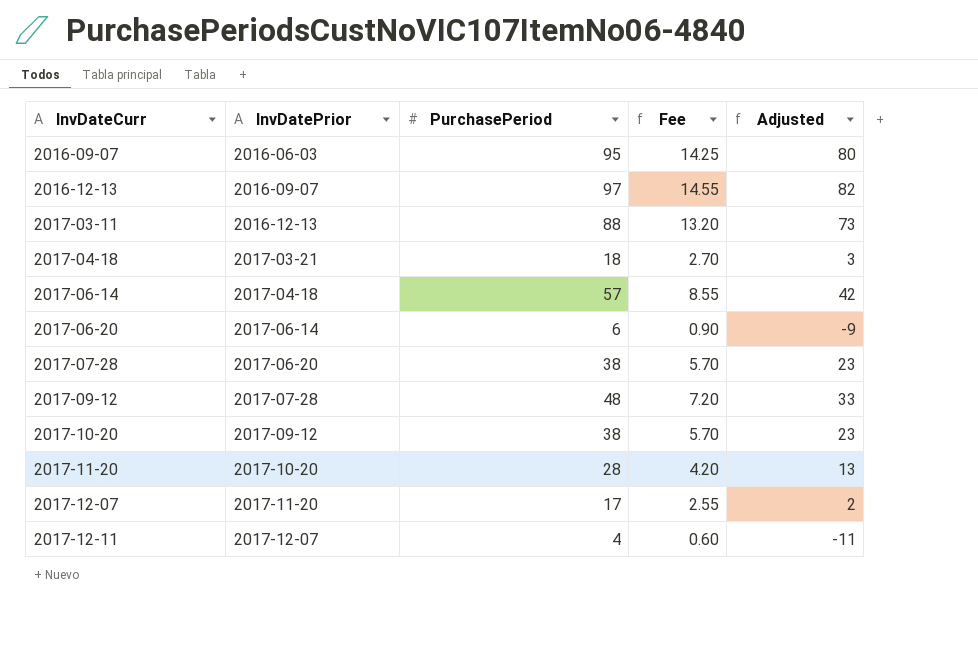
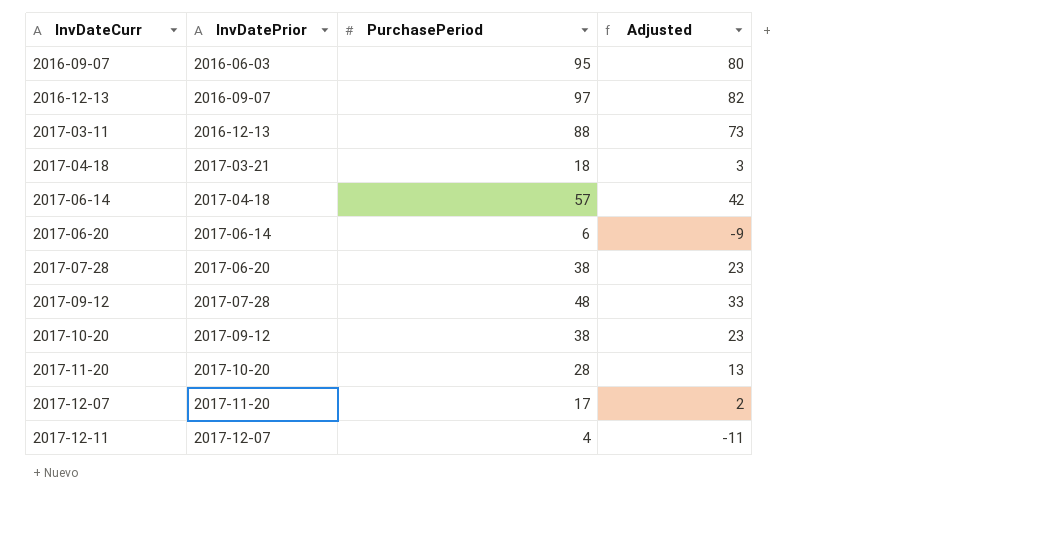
column Fee | formula: [PurchasePeriod] * 0.15 -> none

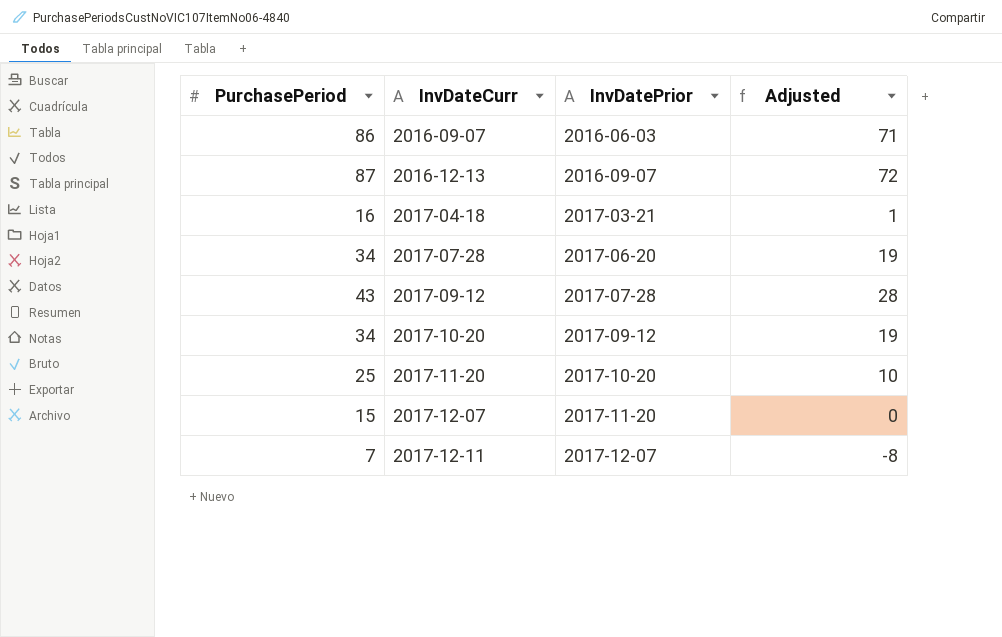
column PurchasePeriod | position: 3 -> 1
row 2017-03-11: 2016-12-13 | 88 | 73 -> none
row 2017-06-14: 2017-04-18 | 57 | 42 -> none
row 2017-06-20: 2017-06-14 | 6 | -9 -> none
2016-09-07 | PurchasePeriod: 95 -> 86
2016-09-07 | Adjusted: 80 -> 71
2016-12-13 | PurchasePeriod: 97 -> 87
2016-12-13 | Adjusted: 82 -> 72
2017-04-18 | PurchasePeriod: 18 -> 16
2017-04-18 | Adjusted: 3 -> 1
2017-07-28 | PurchasePeriod: 38 -> 34
2017-07-28 | Adjusted: 23 -> 19
2017-09-12 | PurchasePeriod: 48 -> 43
2017-09-12 | Adjusted: 33 -> 28
2017-10-20 | PurchasePeriod: 38 -> 34
2017-10-20 | Adjusted: 23 -> 19
2017-11-20 | PurchasePeriod: 28 -> 25
2017-11-20 | Adjusted: 13 -> 10
2017-12-07 | PurchasePeriod: 17 -> 15
2017-12-07 | Adjusted: 2 -> 0
2017-12-11 | PurchasePeriod: 4 -> 7
2017-12-11 | Adjusted: -11 -> -8

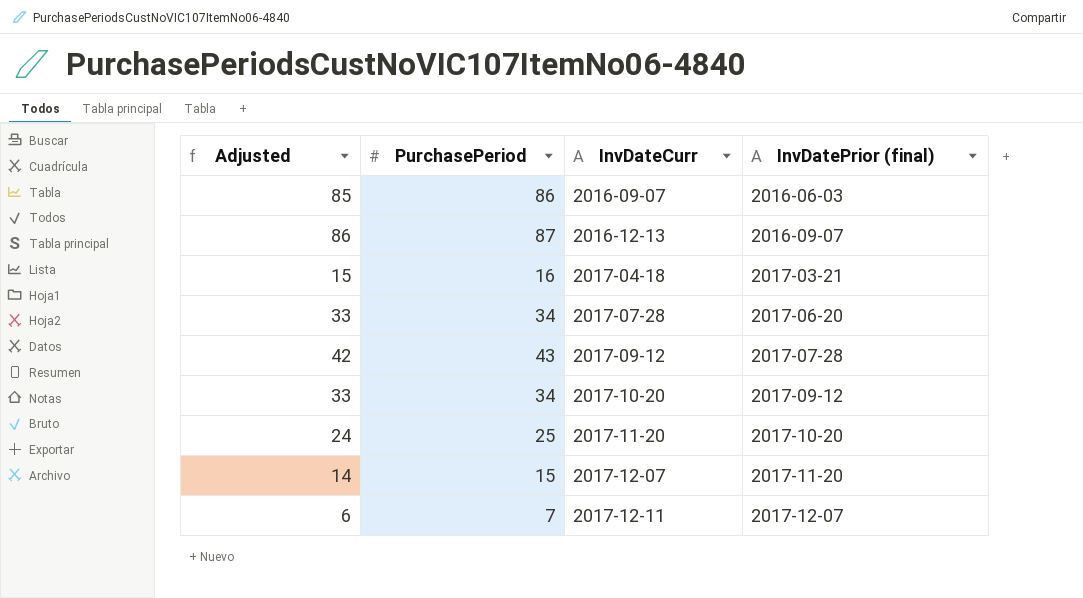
column Adjusted | formula: [PurchasePeriod] - 15 -> [PurchasePeriod] - 1
column Adjusted | position: 4 -> 1
column name: InvDatePrior -> InvDatePrior (final)

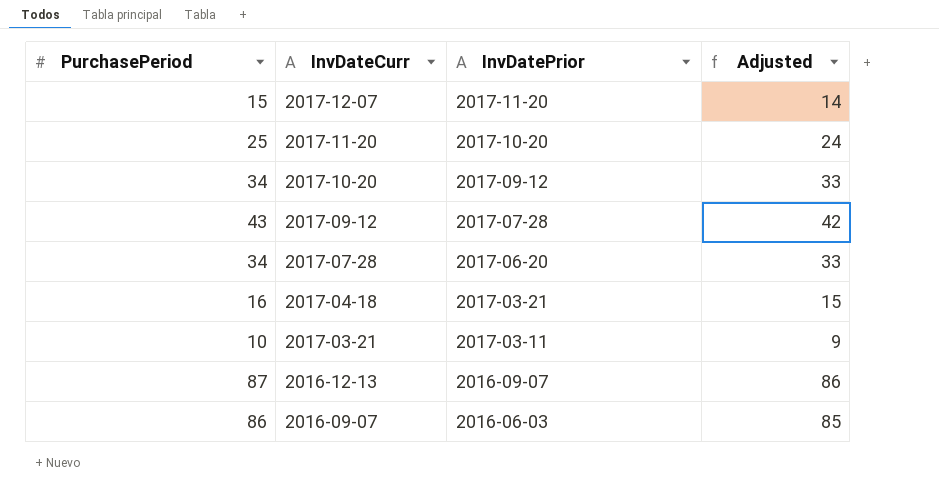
row order: InvDateCurr ascending -> InvDateCurr descending
column name: InvDatePrior (final) -> InvDatePrior
column Adjusted | position: 1 -> 4
row 2017-12-11: 6 | 7 | 2017-12-07 -> none
row 2017-03-21: none -> 10 | 2017-03-11 | 9

